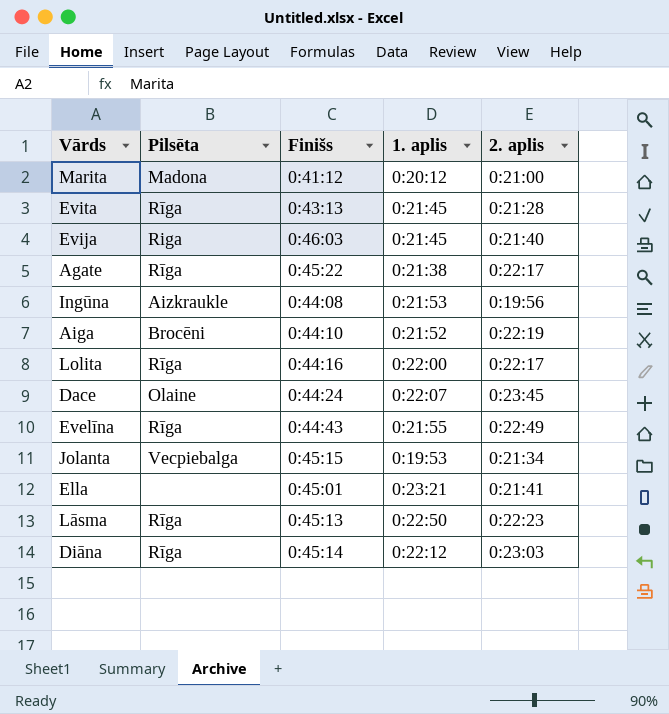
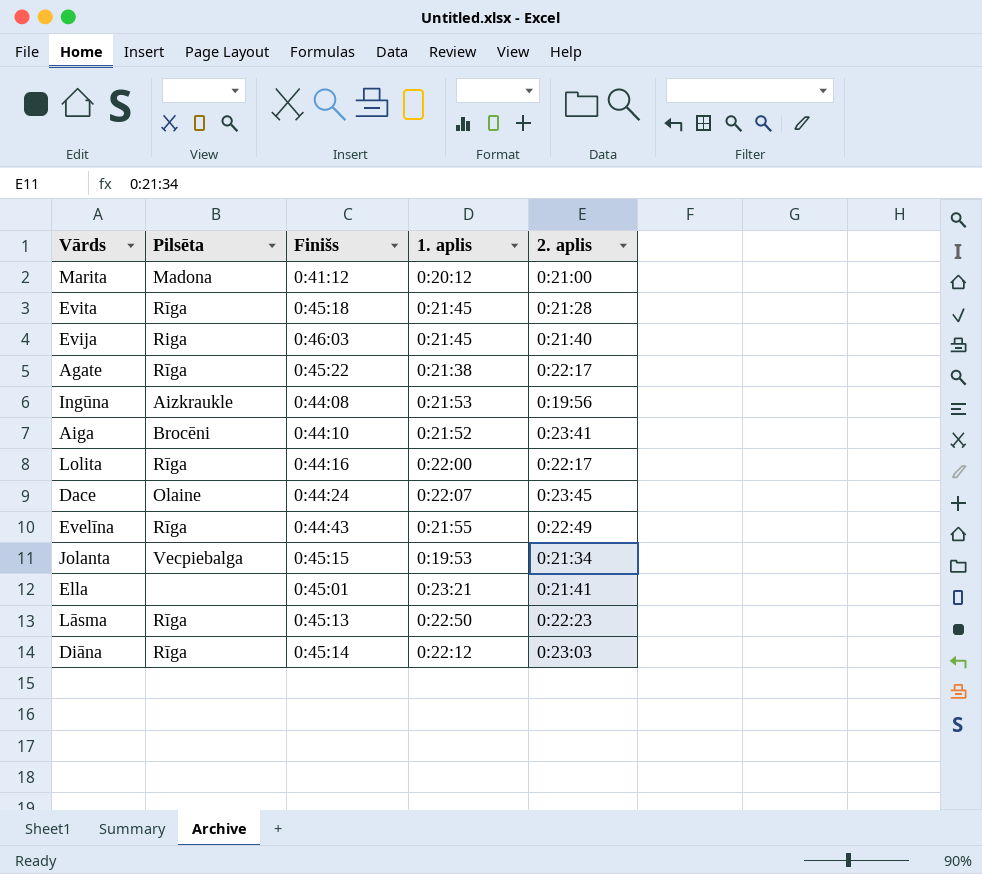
Evita | Finišs: 0:43:13 -> 0:45:18
Aiga | 2. aplis: 0:22:19 -> 0:23:41

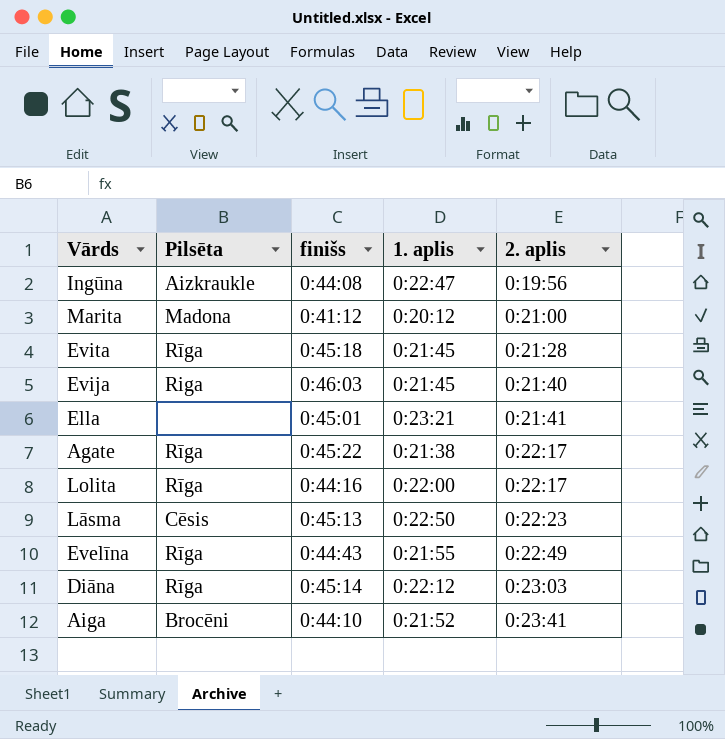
row order: none -> 2. aplis ascending
column name: Finišs -> finišs
row Dace: Olaine | 0:44:24 | 0:22:07 | 0:23:45 -> none
row Jolanta: Vecpiebalga | 0:45:15 | 0:19:53 | 0:21:34 -> none
Ingūna | 1. aplis: 0:21:53 -> 0:22:47
Lāsma | Pilsēta: Rīga -> Cēsis

